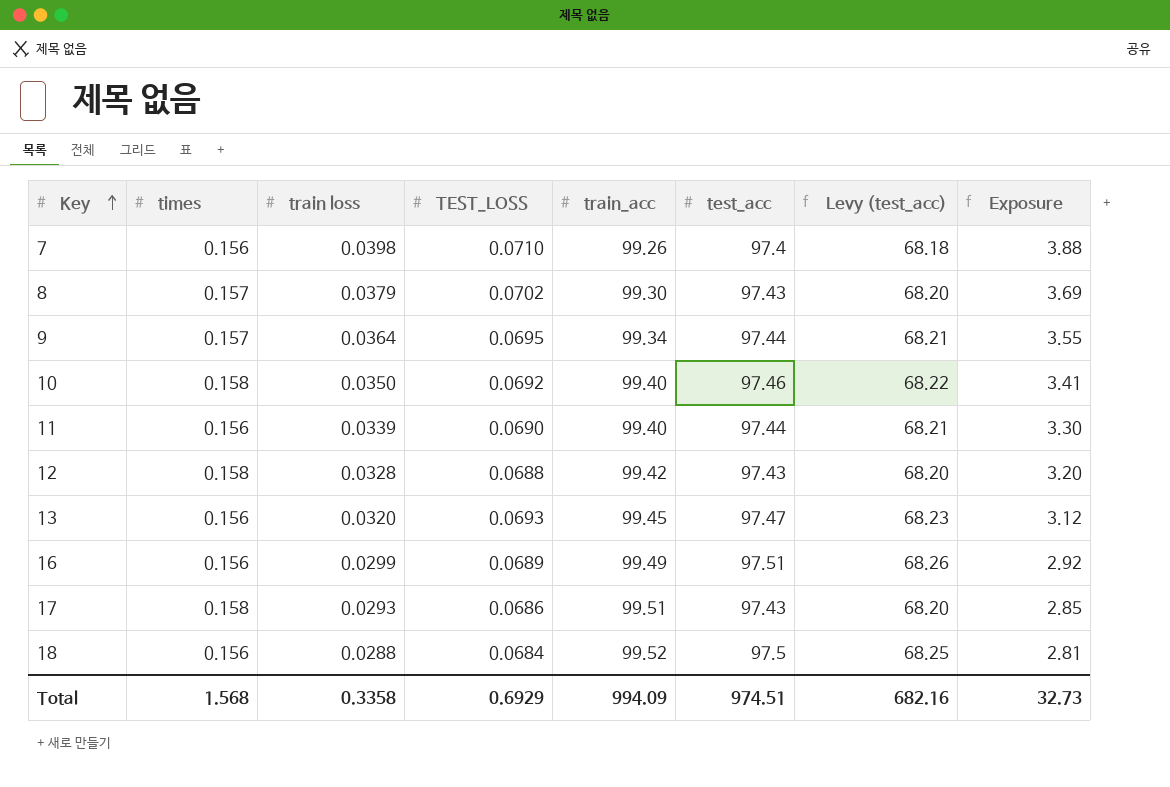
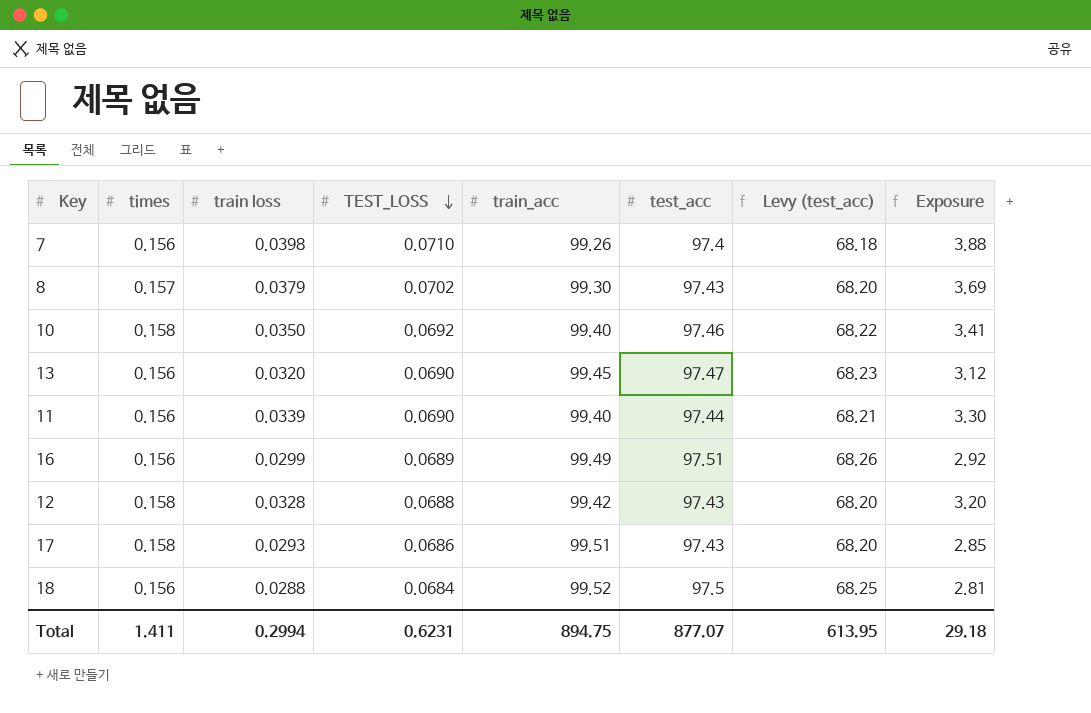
row order: Key ascending -> TEST_LOSS descending
row 9: 0.157 | 0.0364 | 0.0695 | 99.34 | 97.44 | 68.21 | 3.55 -> none
13 | TEST_LOSS: 0.0693 -> 0.0690
Total | times: 1.568 -> 1.411
Total | train loss: 0.3358 -> 0.2994
Total | TEST_LOSS: 0.6929 -> 0.6231
Total | train_acc: 994.09 -> 894.75
Total | test_acc: 974.51 -> 877.07
Total | Levy (test_acc): 682.16 -> 613.95
Total | Exposure: 32.73 -> 29.18

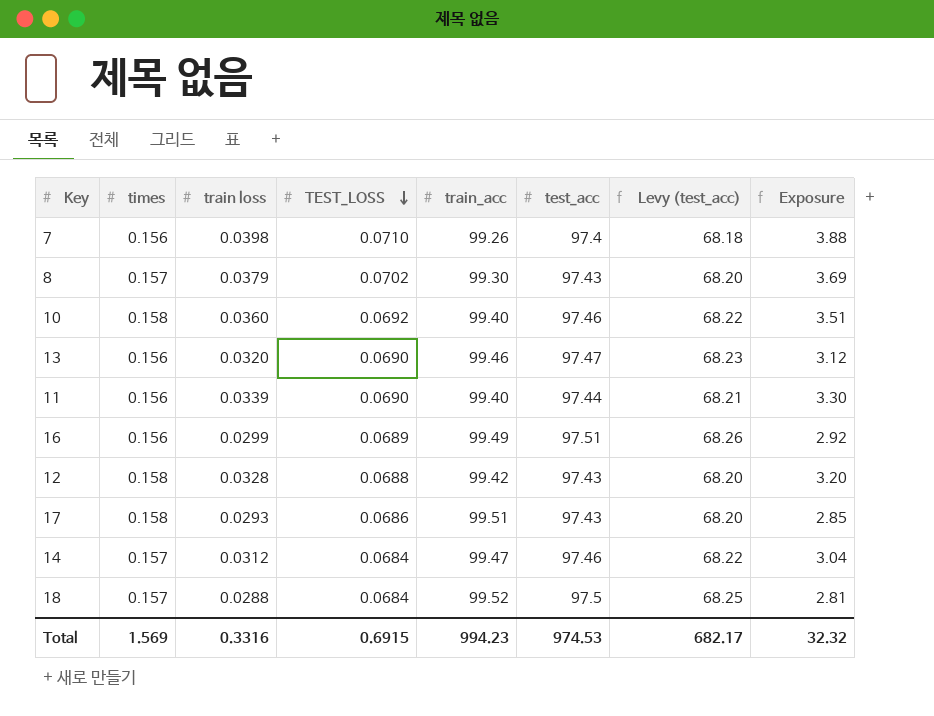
10 | train loss: 0.0350 -> 0.0360
10 | Exposure: 3.41 -> 3.51
13 | train_acc: 99.45 -> 99.46
row 14: none -> 0.157 | 0.0312 | 0.0684 | 99.47 | 97.46 | 68.22 | 3.04
18 | times: 0.156 -> 0.157
Total | times: 1.411 -> 1.569
Total | train loss: 0.2994 -> 0.3316
Total | TEST_LOSS: 0.6231 -> 0.6915
Total | train_acc: 894.75 -> 994.23
Total | test_acc: 877.07 -> 974.53
Total | Levy (test_acc): 613.95 -> 682.17
Total | Exposure: 29.18 -> 32.32

